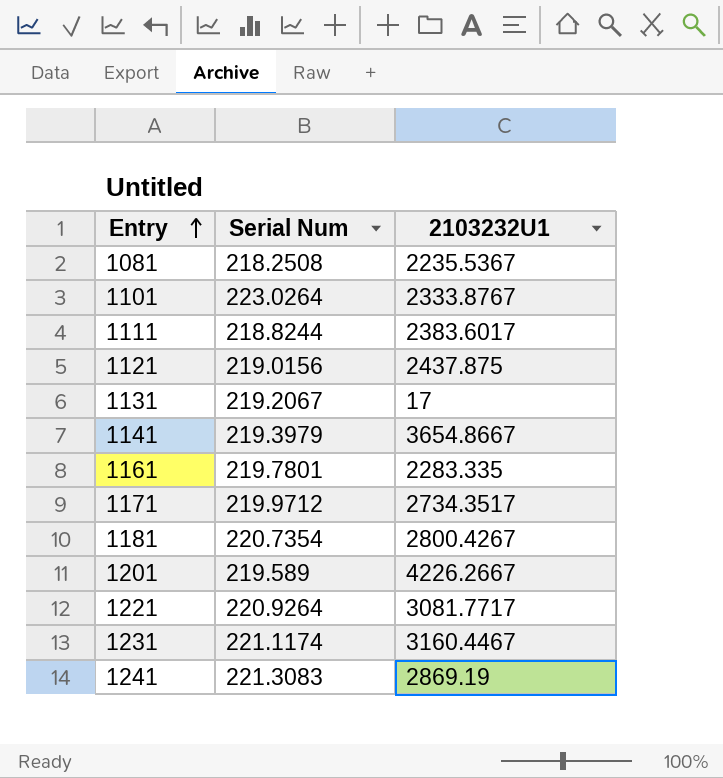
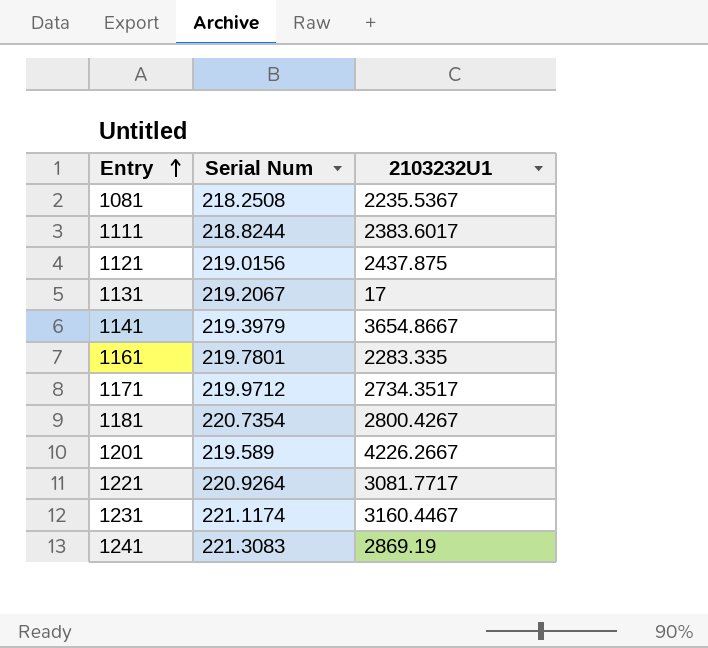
row 1101: 223.0264 | 2333.8767 -> none

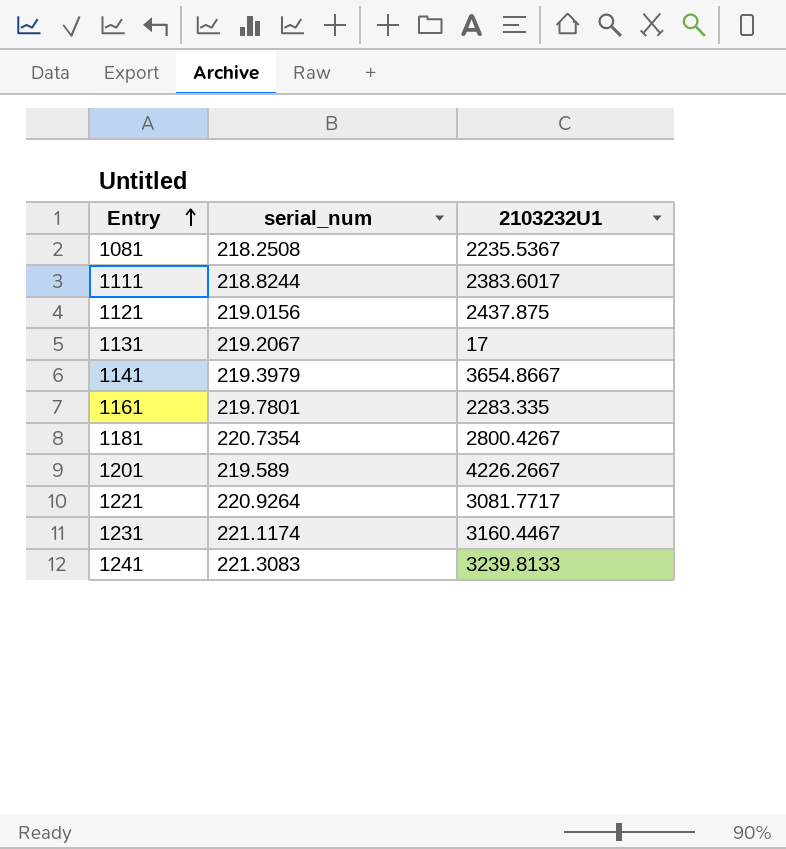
column name: Serial Num -> serial_num
row 1171: 219.9712 | 2734.3517 -> none
1241 | 2103232U1: 2869.19 -> 3239.8133

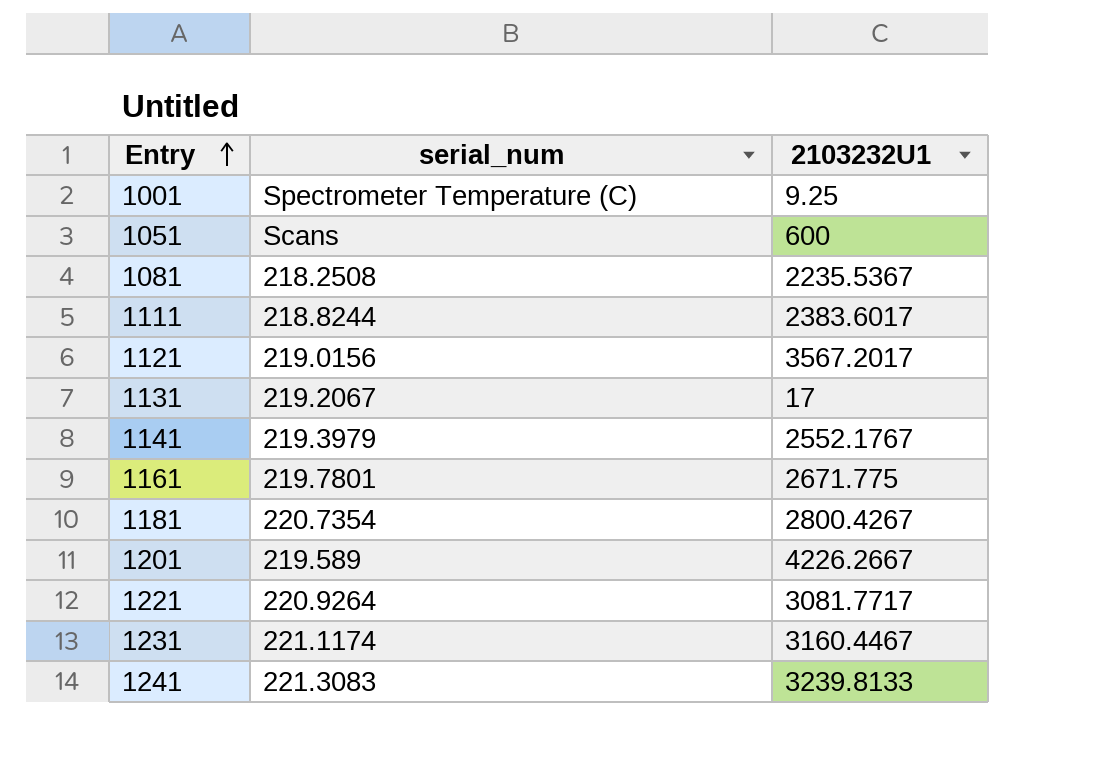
row 1001: none -> Spectrometer Temperature (C) | 9.25
row 1051: none -> Scans | 600
1121 | 2103232U1: 2437.875 -> 3567.2017
1141 | 2103232U1: 3654.8667 -> 2552.1767
1161 | 2103232U1: 2283.335 -> 2671.775

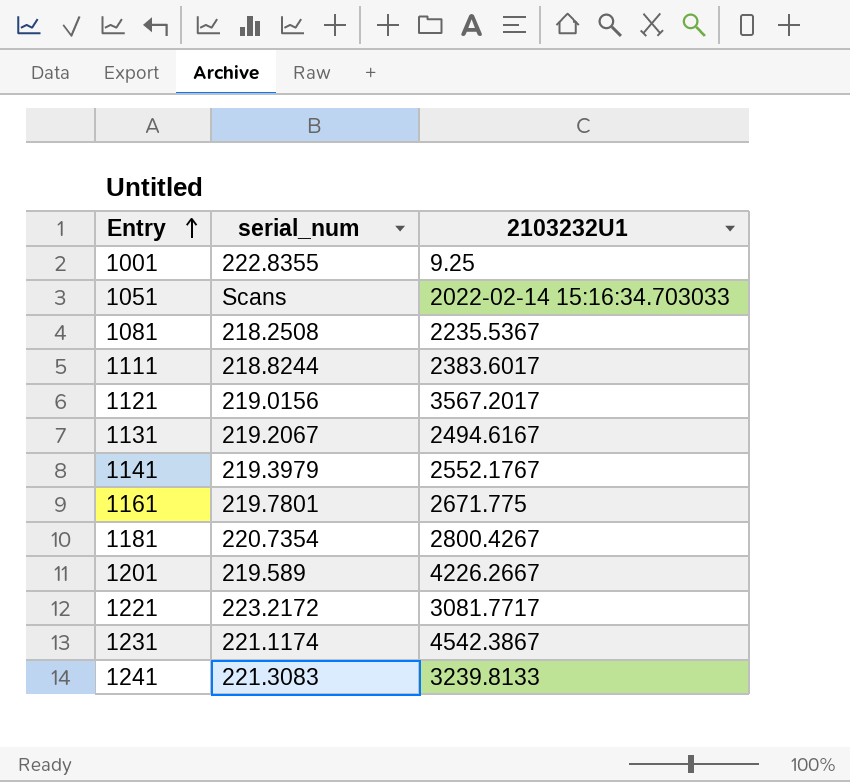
1001 | serial_num: Spectrometer Temperature (C) -> 222.8355
1051 | 2103232U1: 600 -> 2022-02-14 15:16:34.703033
1131 | 2103232U1: 17 -> 2494.6167
1221 | serial_num: 220.9264 -> 223.2172
1231 | 2103232U1: 3160.4467 -> 4542.3867

